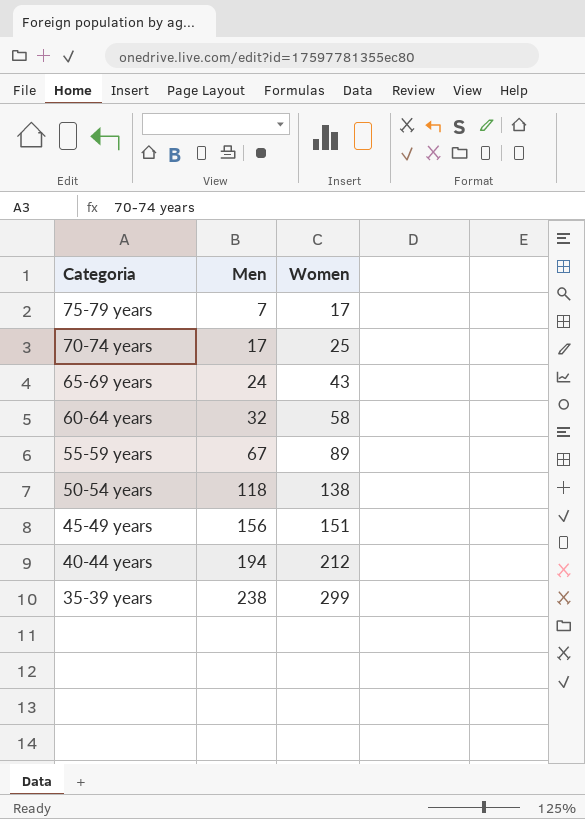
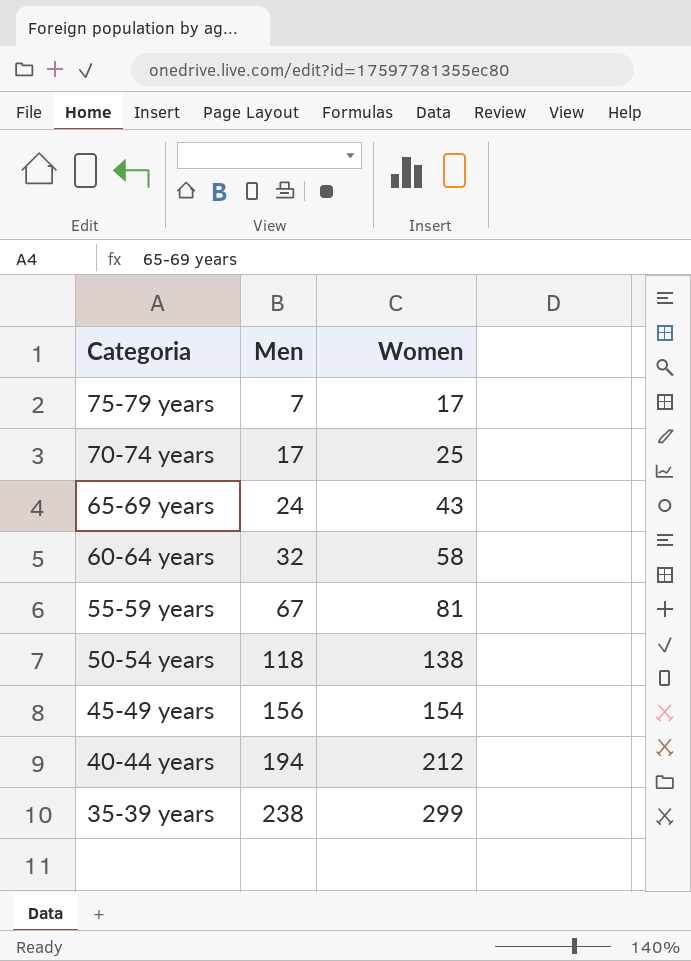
55-59 years | Women: 89 -> 81
45-49 years | Women: 151 -> 154

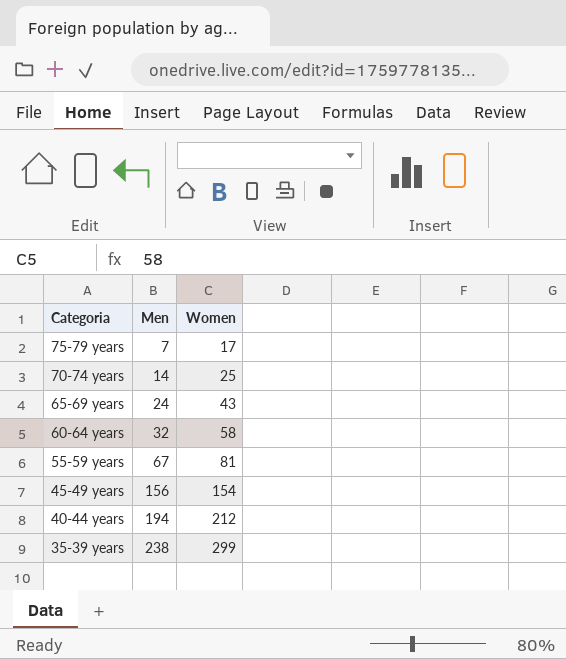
row 50-54 years: 118 | 138 -> none
70-74 years | Men: 17 -> 14

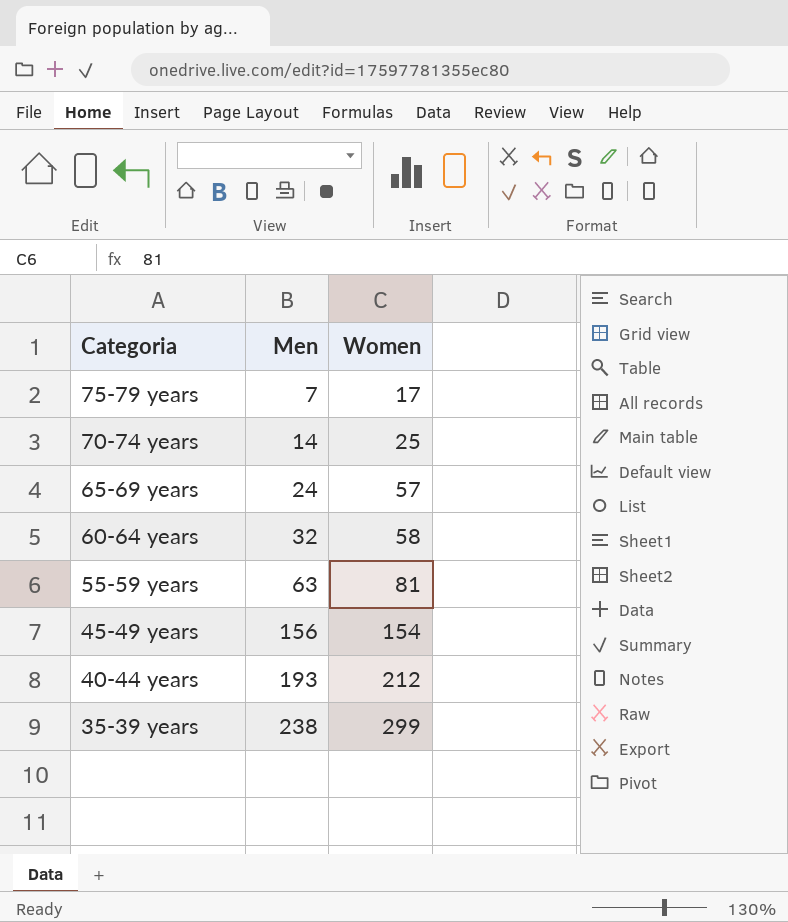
65-69 years | Women: 43 -> 57
55-59 years | Men: 67 -> 63
40-44 years | Men: 194 -> 193

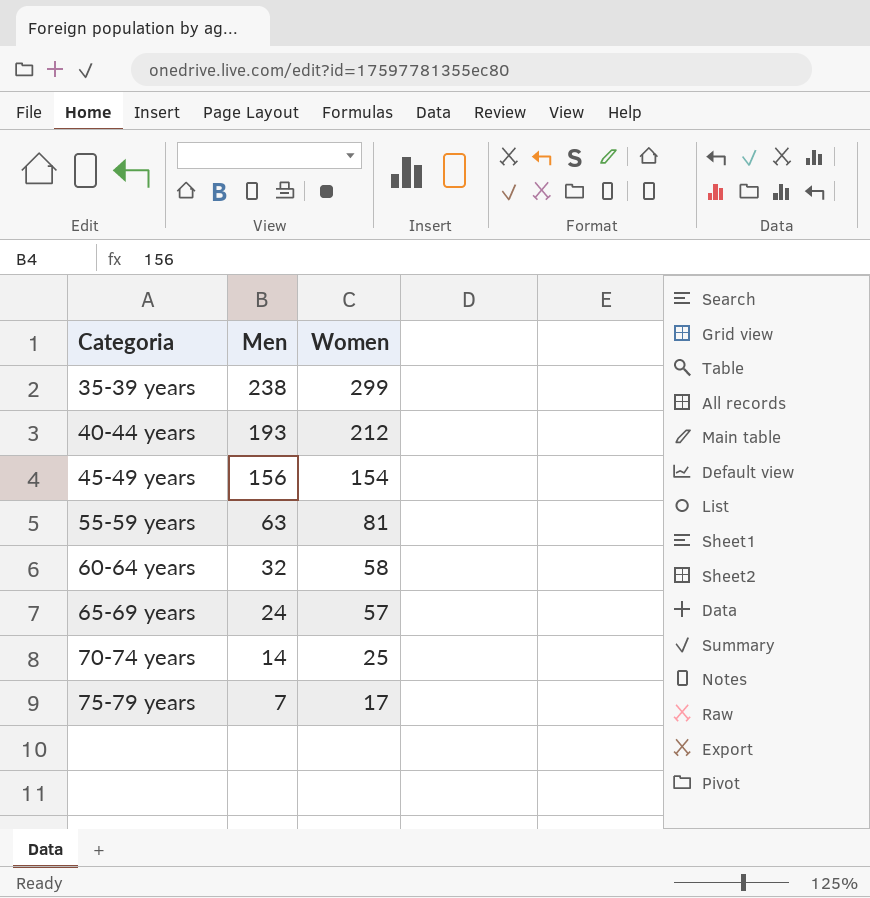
row order: Categoria descending -> Categoria ascending

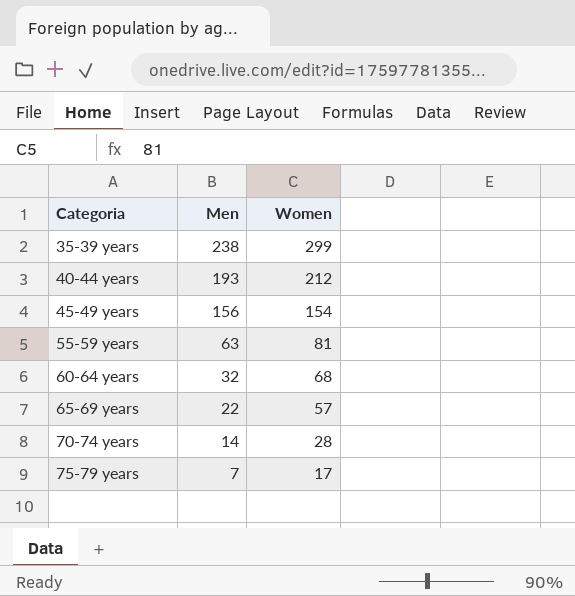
60-64 years | Women: 58 -> 68
65-69 years | Men: 24 -> 22
70-74 years | Women: 25 -> 28

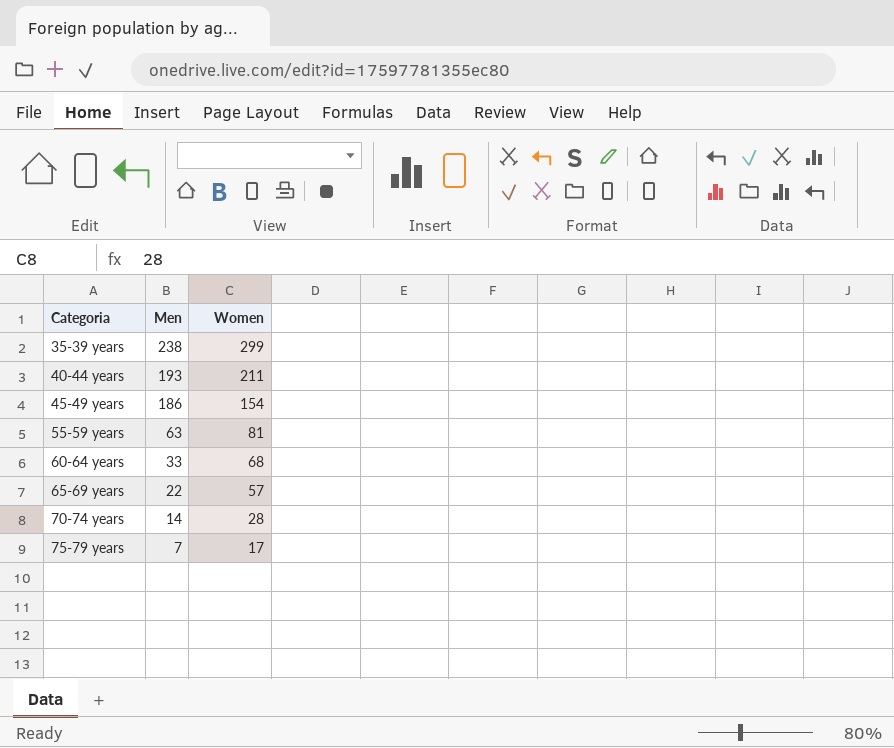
40-44 years | Women: 212 -> 211
45-49 years | Men: 156 -> 186
60-64 years | Men: 32 -> 33

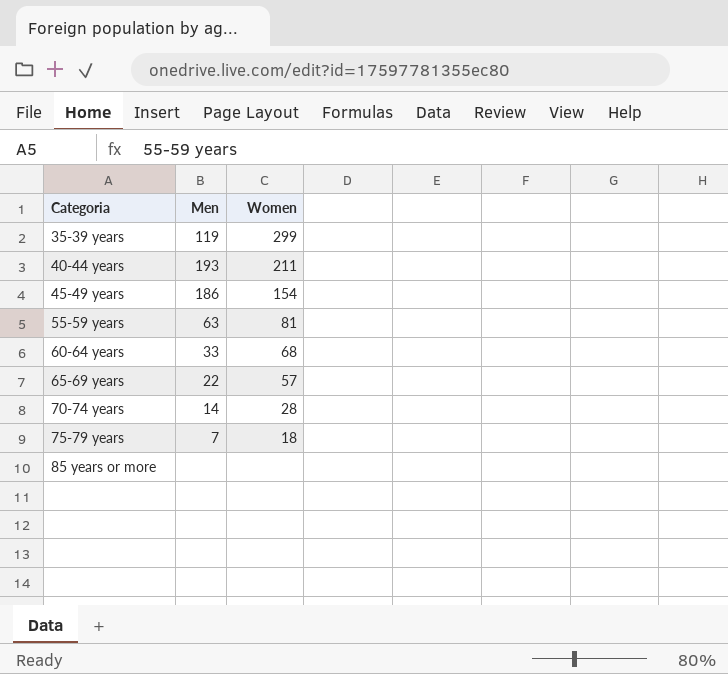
35-39 years | Men: 238 -> 119
75-79 years | Women: 17 -> 18
row 85 years or more: none -> none | none

